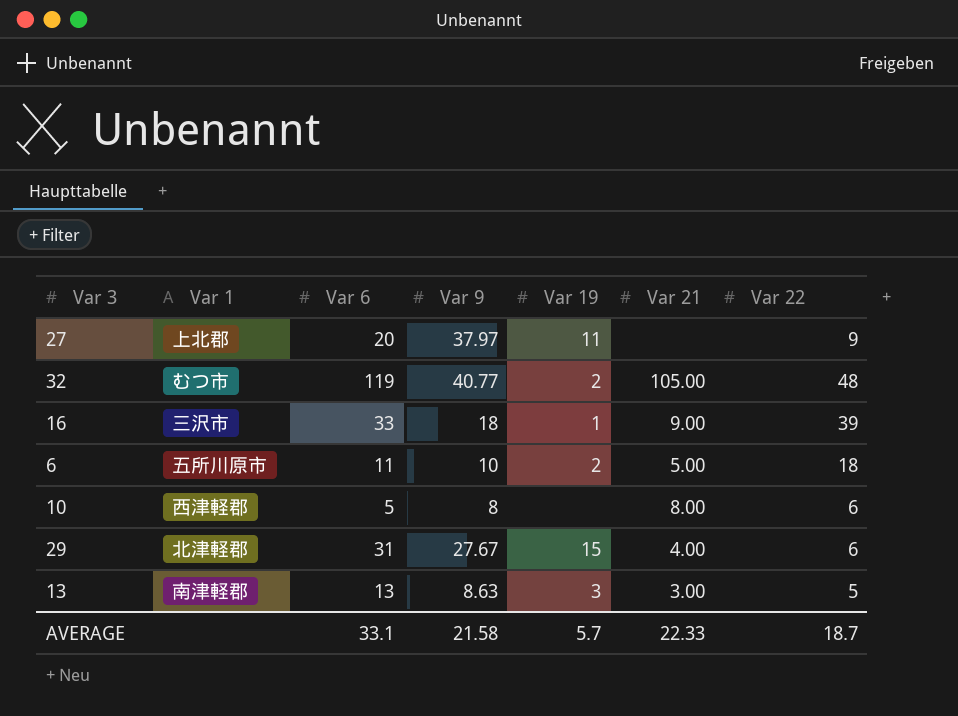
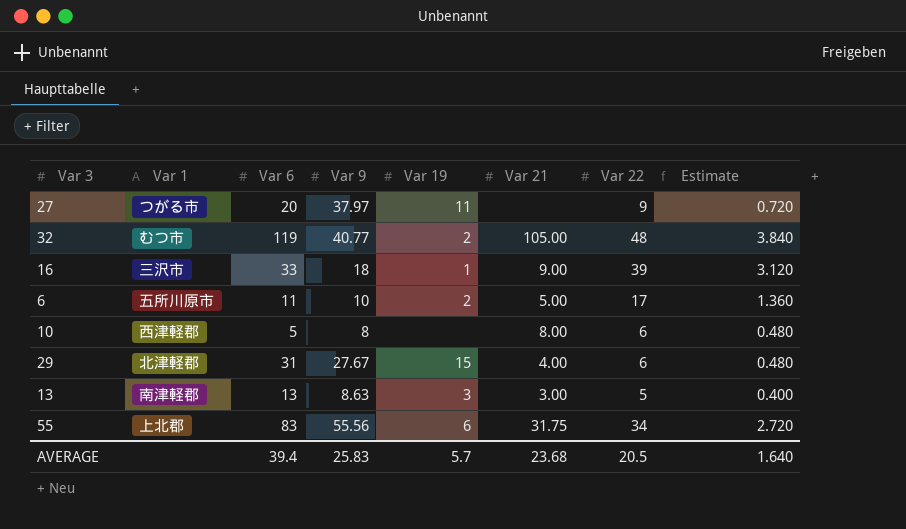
column Estimate | formula: none -> [Var 22] * 0.08
27 | Var 1: 上北郡 -> つがる市
6 | Var 22: 18 -> 17
row 55: none -> 上北郡 | 83 | 55.56 | 6 | 31.75 | 34 | 2.720
AVERAGE | Var 6: 33.1 -> 39.4
AVERAGE | Var 9: 21.58 -> 25.83
AVERAGE | Var 21: 22.33 -> 23.68
AVERAGE | Var 22: 18.7 -> 20.5

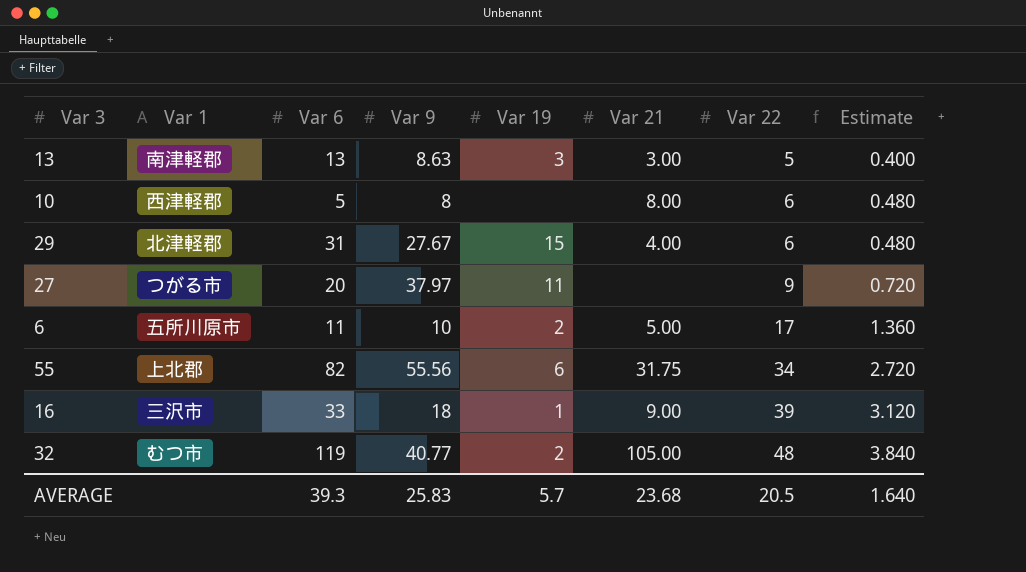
row order: none -> Var 22 ascending
55 | Var 6: 83 -> 82
AVERAGE | Var 6: 39.4 -> 39.3

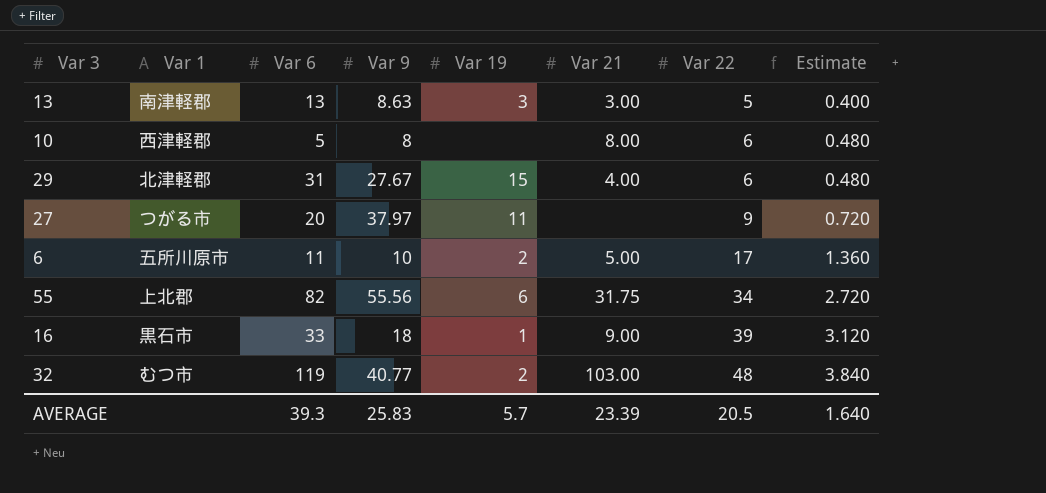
16 | Var 1: 三沢市 -> 黒石市
32 | Var 21: 105.00 -> 103.00
AVERAGE | Var 21: 23.68 -> 23.39

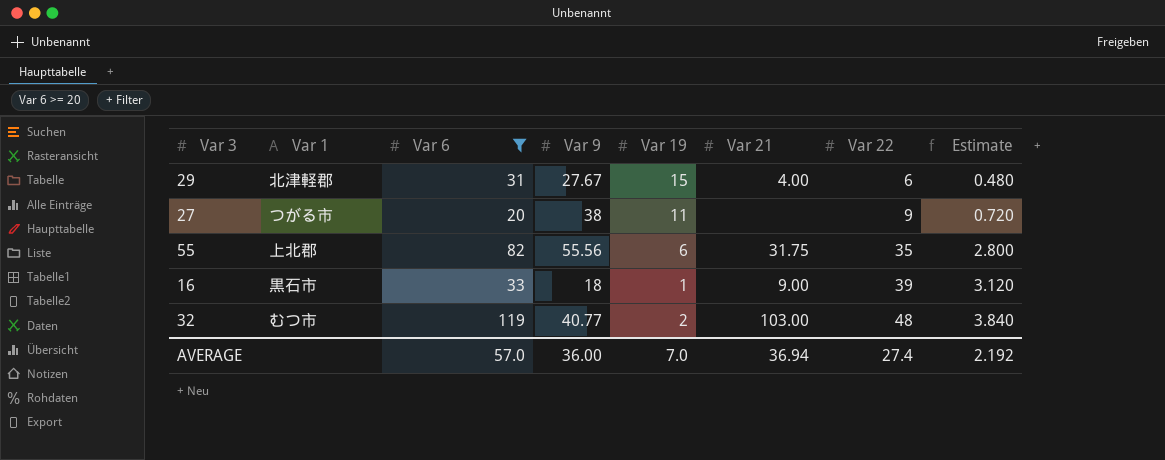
filter: none -> Var 6 >= 20
27 | Var 9: 37.97 -> 38
55 | Var 22: 34 -> 35
55 | Estimate: 2.720 -> 2.800
AVERAGE | Var 6: 39.3 -> 57.0
AVERAGE | Var 9: 25.83 -> 36.00
AVERAGE | Var 19: 5.7 -> 7.0
AVERAGE | Var 21: 23.39 -> 36.94
AVERAGE | Var 22: 20.5 -> 27.4
AVERAGE | Estimate: 1.640 -> 2.192

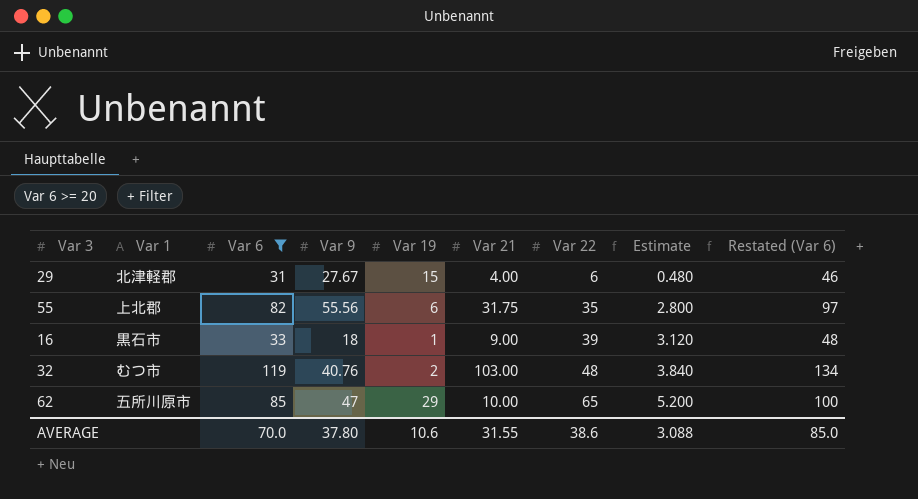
column Restated (Var 6) | formula: none -> [Var 6] + 15
row 27: つがる市 | 20 | 38 | 11 | none | 9 | 0.720 -> none
32 | Var 9: 40.77 -> 40.76
row 62: none -> 五所川原市 | 85 | 47 | 29 | 10.00 | 65 | 5.200 | 100
AVERAGE | Var 6: 57.0 -> 70.0
AVERAGE | Var 9: 36.00 -> 37.80
AVERAGE | Var 19: 7.0 -> 10.6
AVERAGE | Var 21: 36.94 -> 31.55
AVERAGE | Var 22: 27.4 -> 38.6
AVERAGE | Estimate: 2.192 -> 3.088

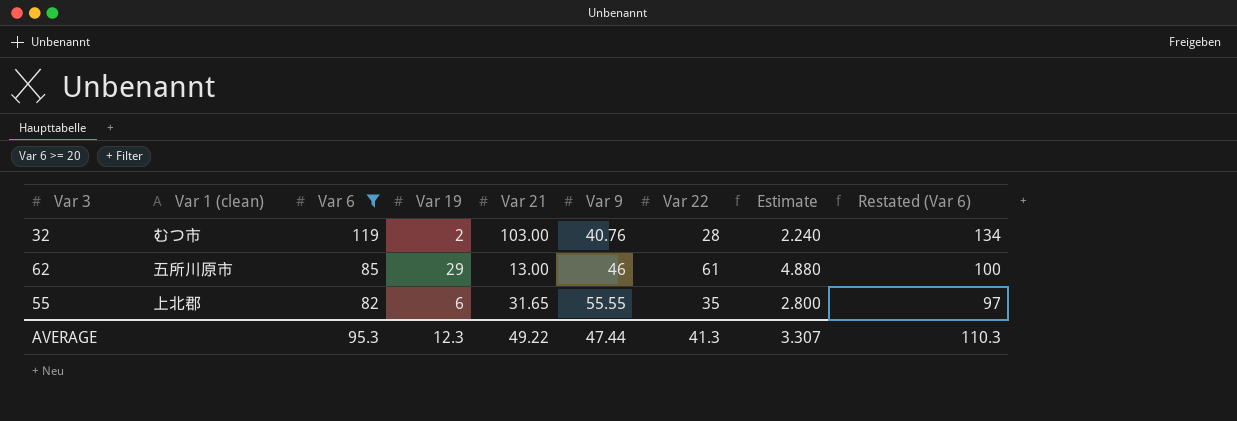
row order: Var 22 ascending -> Var 6 descending
column name: Var 1 -> Var 1 (clean)
column Var 9 | position: 4 -> 6
row 29: 北津軽郡 | 31 | 27.67 | 15 | 4.00 | 6 | 0.480 | 46 -> none
row 16: 黒石市 | 33 | 18 | 1 | 9.00 | 39 | 3.120 | 48 -> none
32 | Var 22: 48 -> 28
32 | Estimate: 3.840 -> 2.240
62 | Var 21: 10.00 -> 13.00
62 | Var 9: 47 -> 46
62 | Var 22: 65 -> 61
62 | Estimate: 5.200 -> 4.880
55 | Var 21: 31.75 -> 31.65
55 | Var 9: 55.56 -> 55.55
AVERAGE | Var 6: 70.0 -> 95.3
AVERAGE | Var 19: 10.6 -> 12.3
AVERAGE | Var 21: 31.55 -> 49.22
AVERAGE | Var 9: 37.80 -> 47.44
AVERAGE | Var 22: 38.6 -> 41.3
AVERAGE | Estimate: 3.088 -> 3.307
AVERAGE | Restated (Var 6): 85.0 -> 110.3

